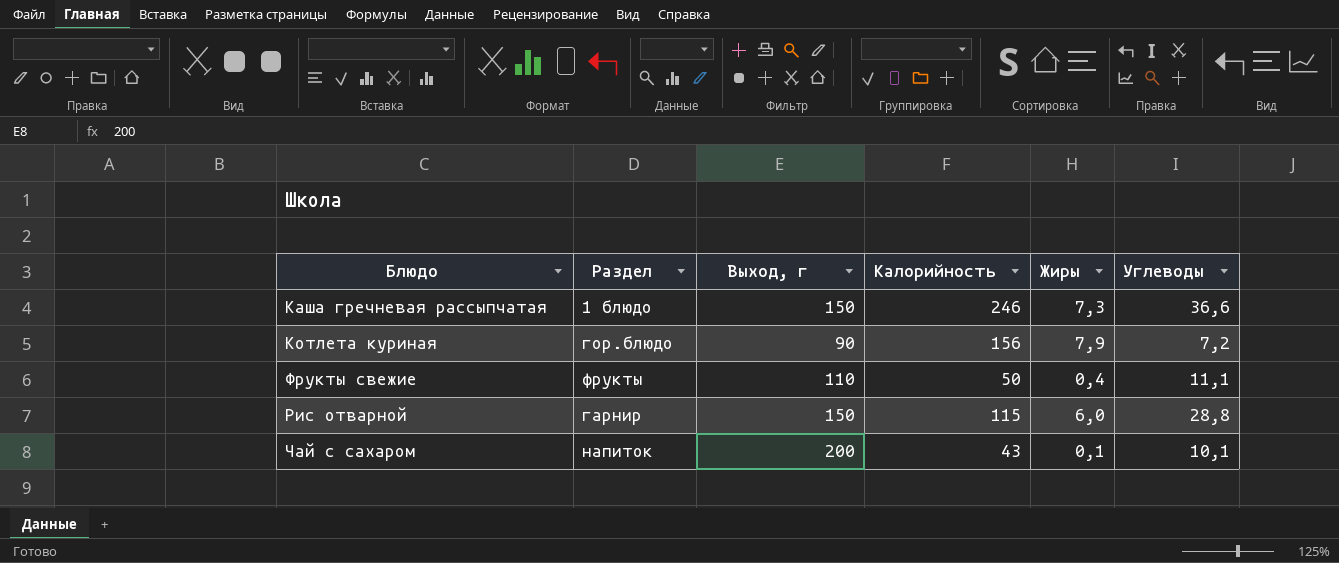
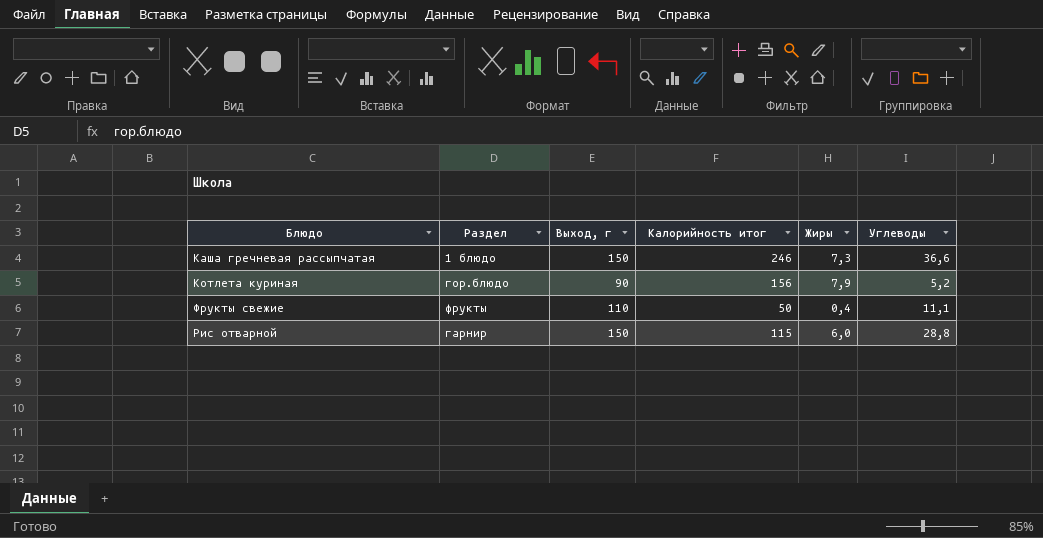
column name: Калорийность -> Калорийность итог
row Чай с сахаром: напиток | 200 | 43 | 0,1 | 10,1 -> none
Котлета куриная | Углеводы: 7,2 -> 5,2

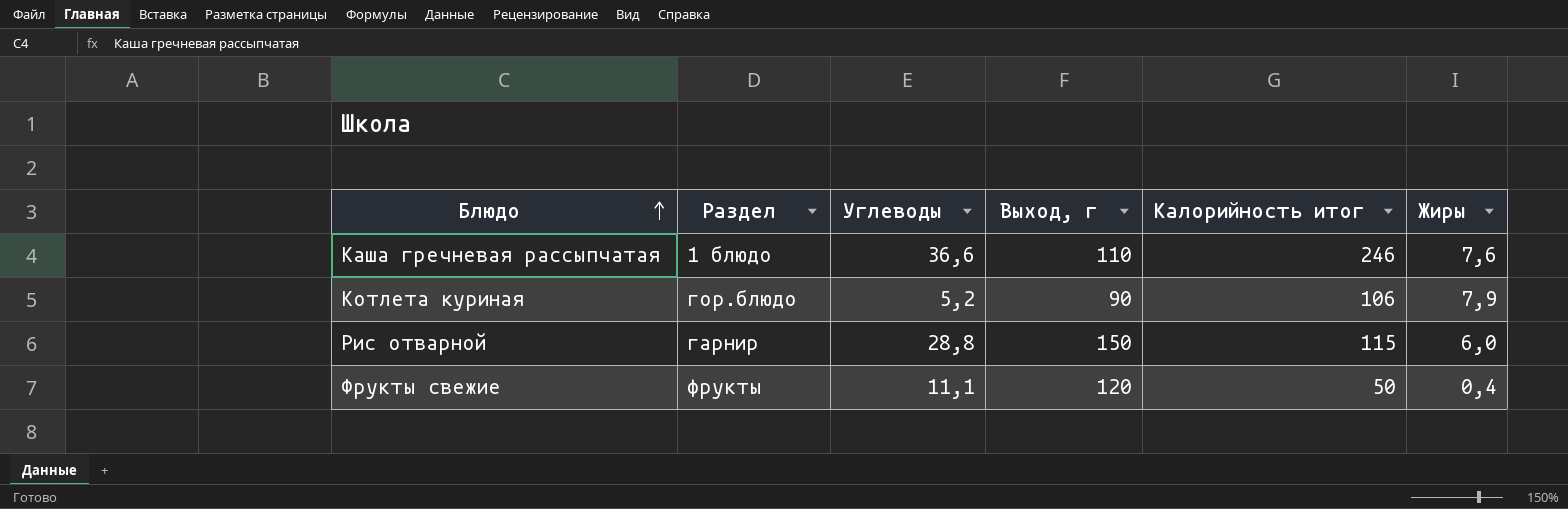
row order: none -> Блюдо ascending
column Углеводы | position: 6 -> 3
Каша гречневая рассыпчатая | Выход, г: 150 -> 110
Каша гречневая рассыпчатая | Жиры: 7,3 -> 7,6
Котлета куриная | Калорийность итог: 156 -> 106
Фрукты свежие | Выход, г: 110 -> 120

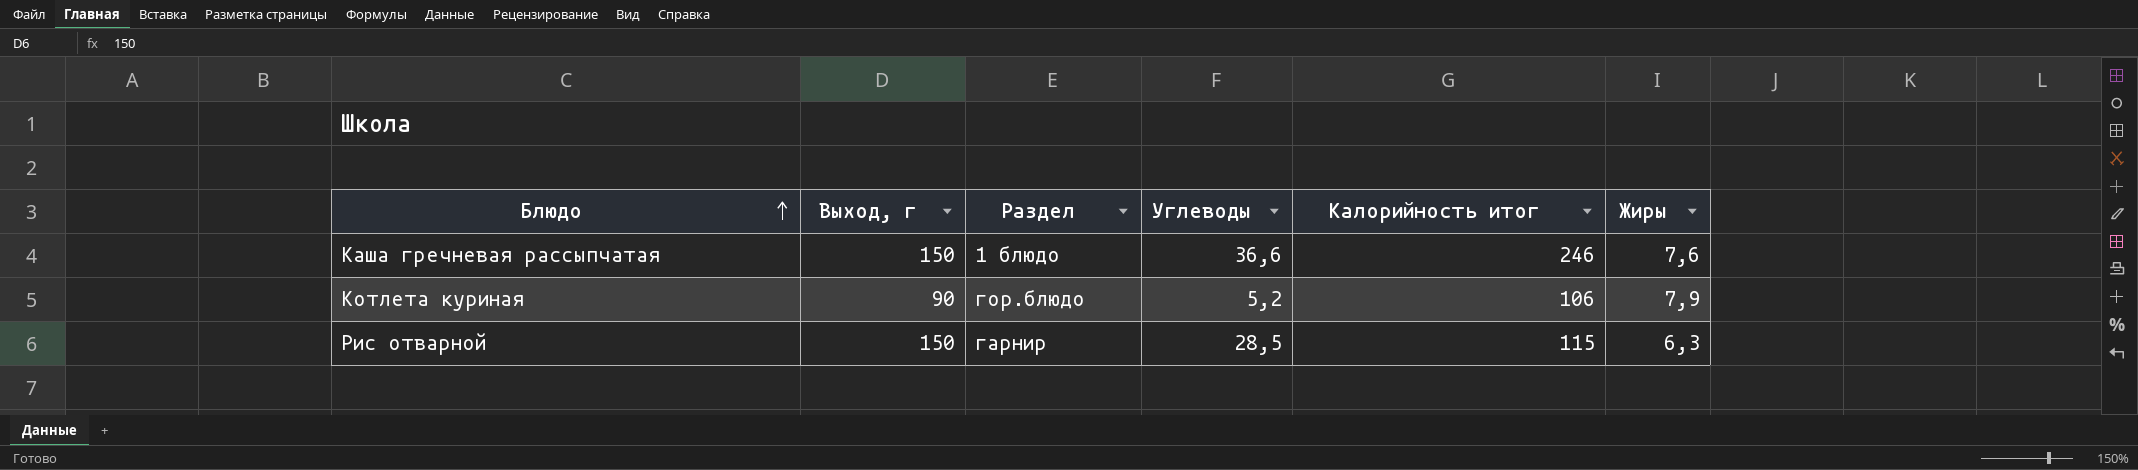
column Выход, г | position: 4 -> 2
row Фрукты свежие: фрукты | 11,1 | 120 | 50 | 0,4 -> none
Каша гречневая рассыпчатая | Выход, г: 110 -> 150
Рис отварной | Углеводы: 28,8 -> 28,5
Рис отварной | Жиры: 6,0 -> 6,3

